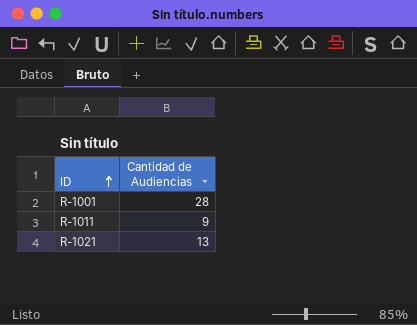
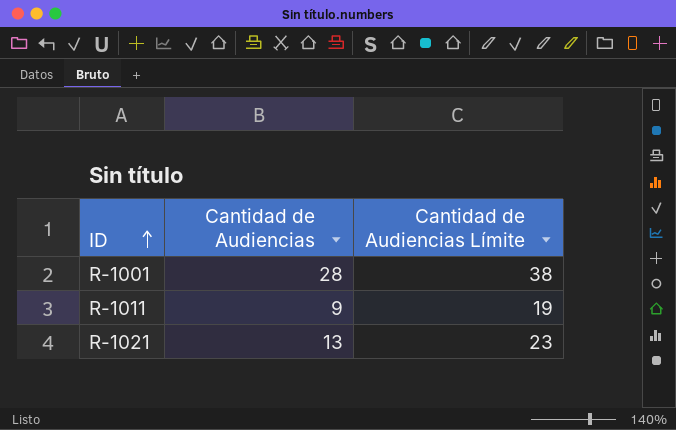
column Cantidad de Audiencias Límite | formula: none -> [Cantidad de Audiencias] + 10

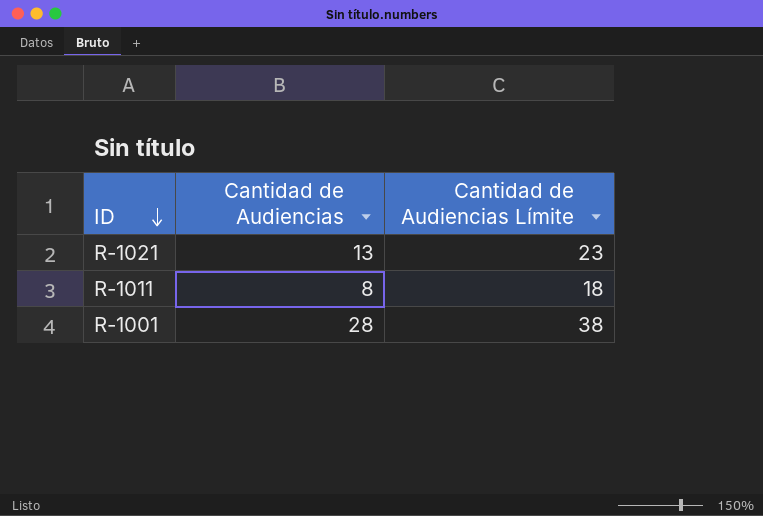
row order: ID ascending -> ID descending
R-1011 | Cantidad de Audiencias: 9 -> 8
R-1011 | Cantidad de Audiencias Límite: 19 -> 18

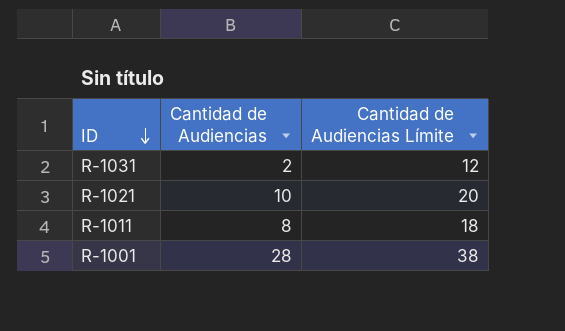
row R-1031: none -> 2 | 12
R-1021 | Cantidad de Audiencias: 13 -> 10
R-1021 | Cantidad de Audiencias Límite: 23 -> 20

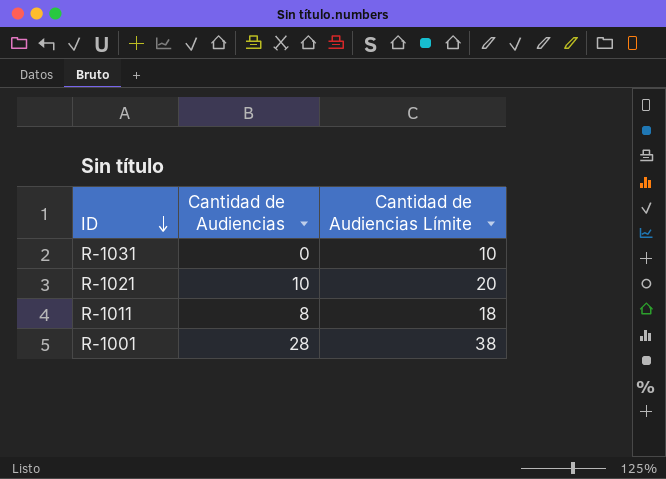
R-1031 | Cantidad de Audiencias: 2 -> 0
R-1031 | Cantidad de Audiencias Límite: 12 -> 10

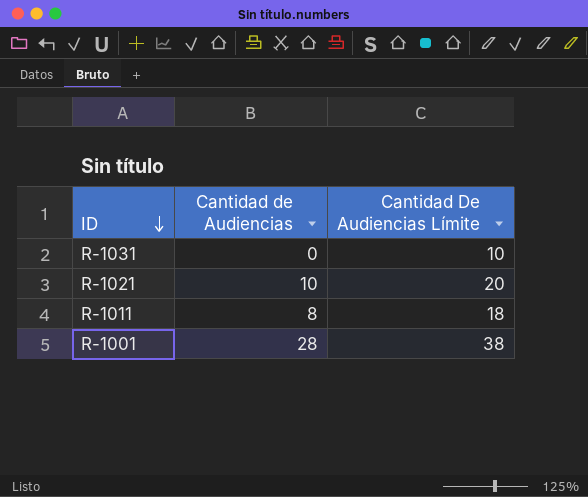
column name: Cantidad de Audiencias Límite -> Cantidad De Audiencias Límite

